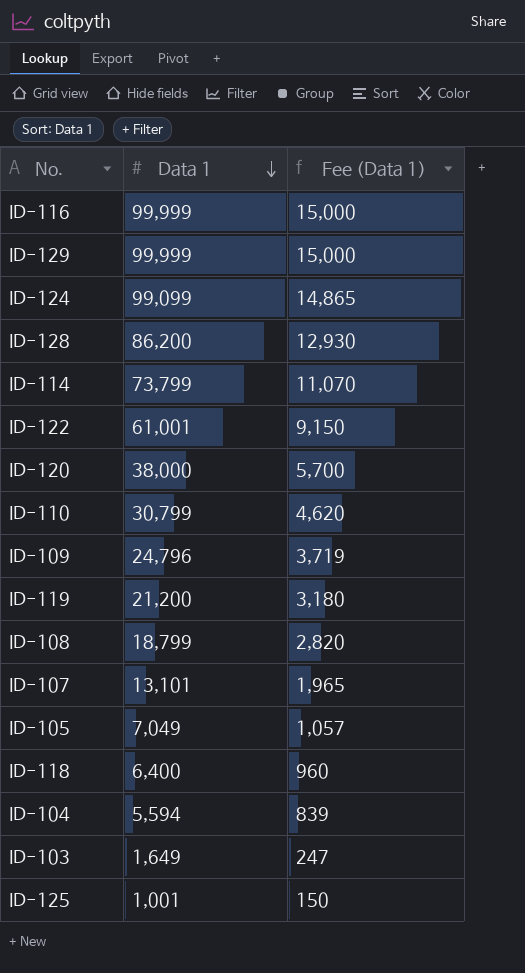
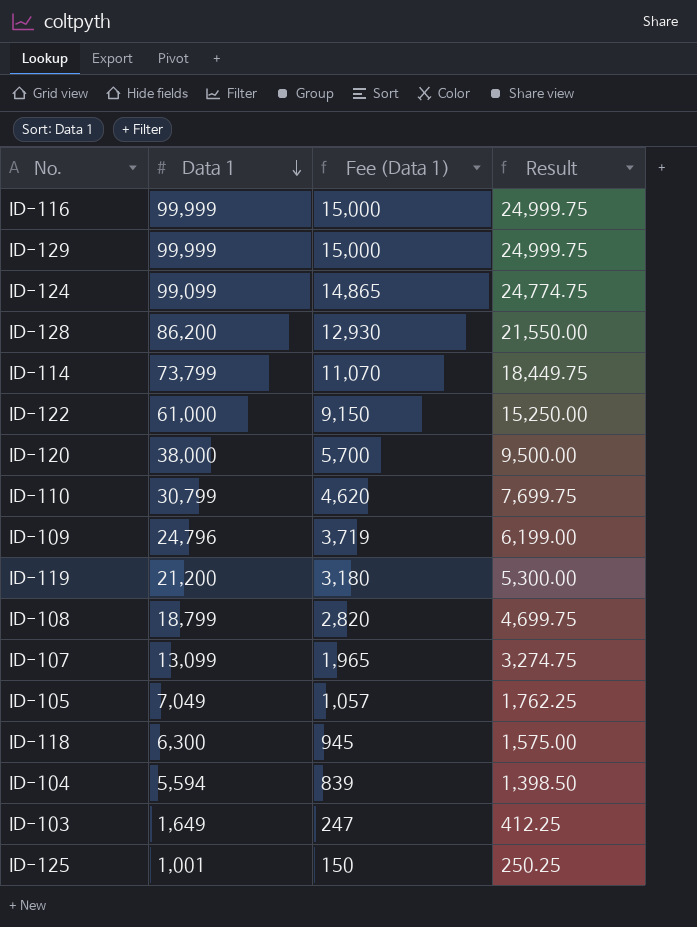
column Result | formula: none -> [Data 1] * 0.25
ID-122 | Data 1: 61,001 -> 61,000
ID-107 | Data 1: 13,101 -> 13,099
ID-118 | Data 1: 6,400 -> 6,300
ID-118 | Fee (Data 1): 960 -> 945

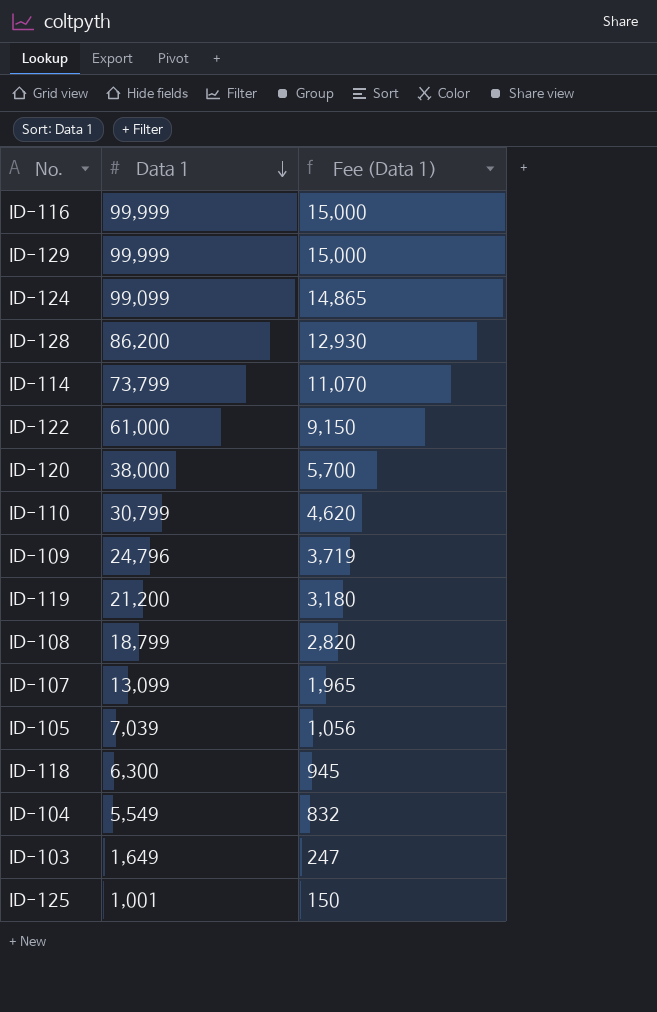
column Result | formula: [Data 1] * 0.25 -> none
ID-105 | Data 1: 7,049 -> 7,039
ID-105 | Fee (Data 1): 1,057 -> 1,056
ID-104 | Data 1: 5,594 -> 5,549
ID-104 | Fee (Data 1): 839 -> 832

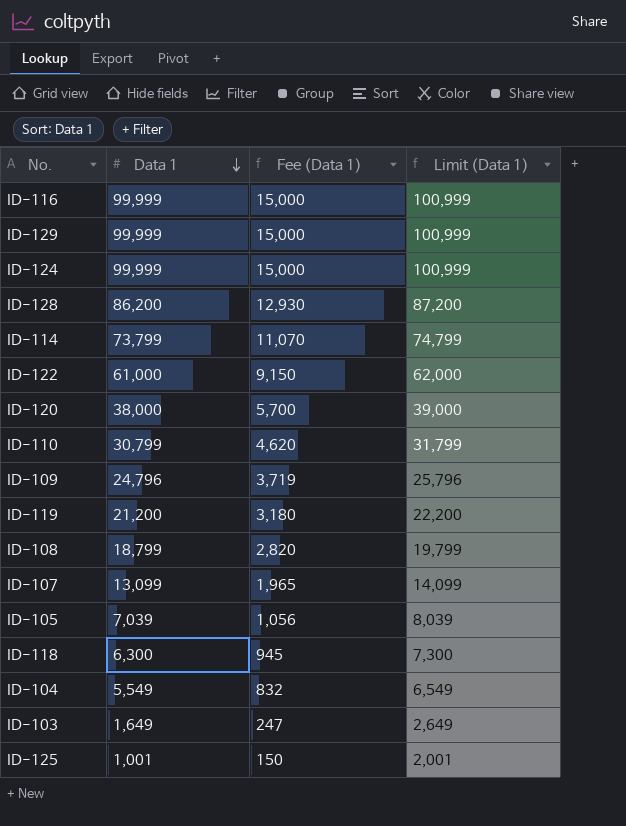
column Limit (Data 1) | formula: none -> [Data 1] + 1000
ID-124 | Data 1: 99,099 -> 99,999
ID-124 | Fee (Data 1): 14,865 -> 15,000

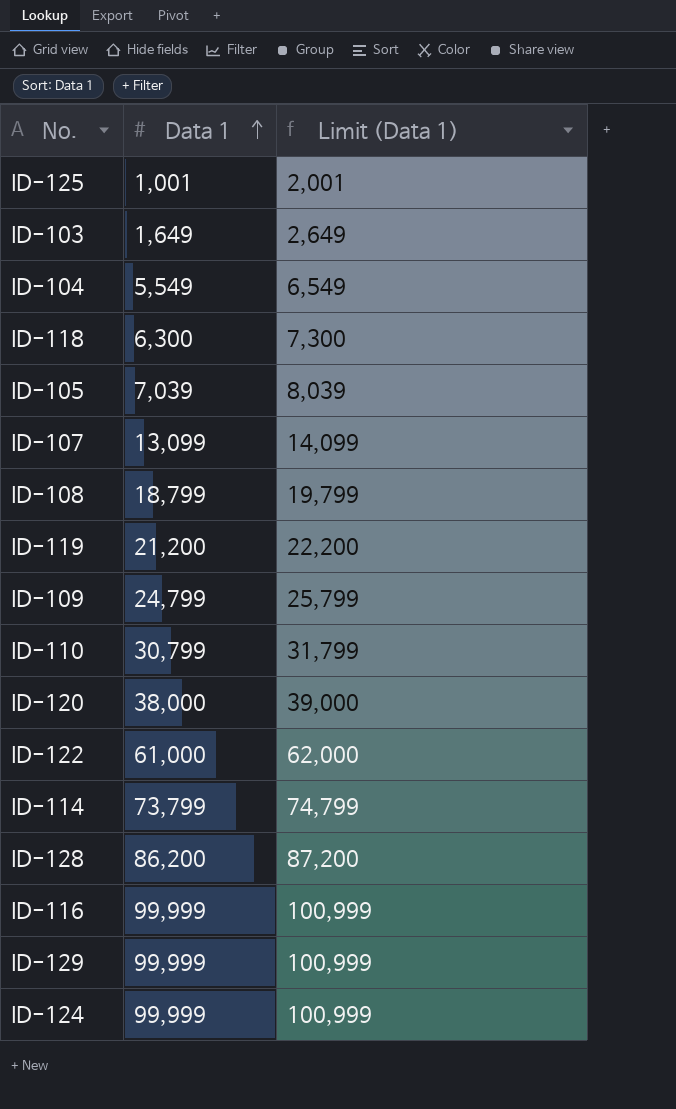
row order: Data 1 descending -> Data 1 ascending
column Fee (Data 1) | formula: [Data 1] * 0.15 -> none
ID-109 | Data 1: 24,796 -> 24,799
ID-109 | Limit (Data 1): 25,796 -> 25,799

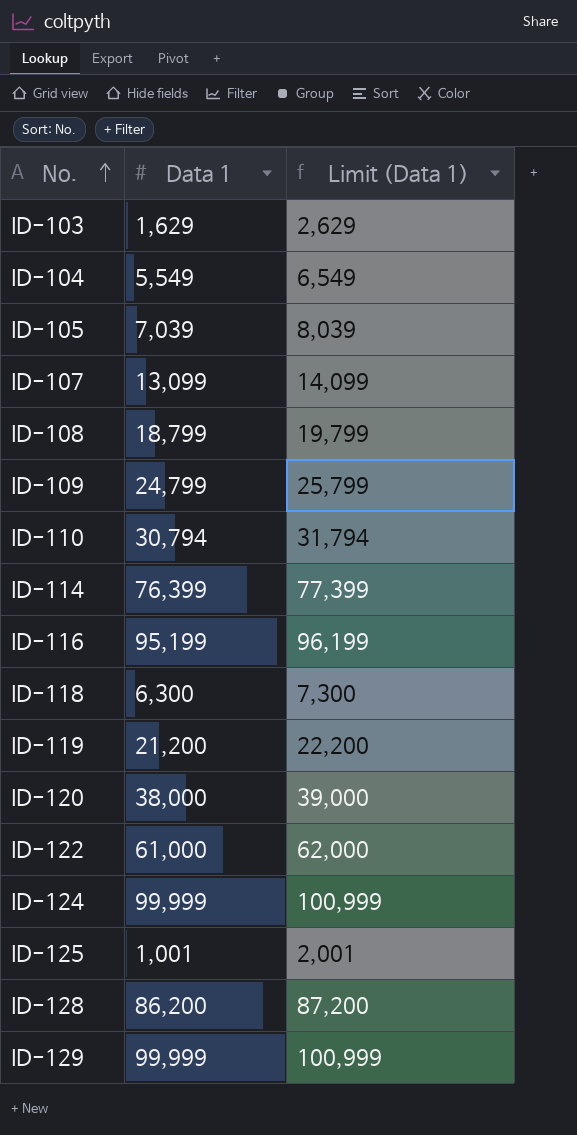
row order: Data 1 ascending -> No. ascending
ID-103 | Data 1: 1,649 -> 1,629
ID-103 | Limit (Data 1): 2,649 -> 2,629
ID-110 | Data 1: 30,799 -> 30,794
ID-110 | Limit (Data 1): 31,799 -> 31,794
ID-114 | Data 1: 73,799 -> 76,399
ID-114 | Limit (Data 1): 74,799 -> 77,399
ID-116 | Data 1: 99,999 -> 95,199
ID-116 | Limit (Data 1): 100,999 -> 96,199

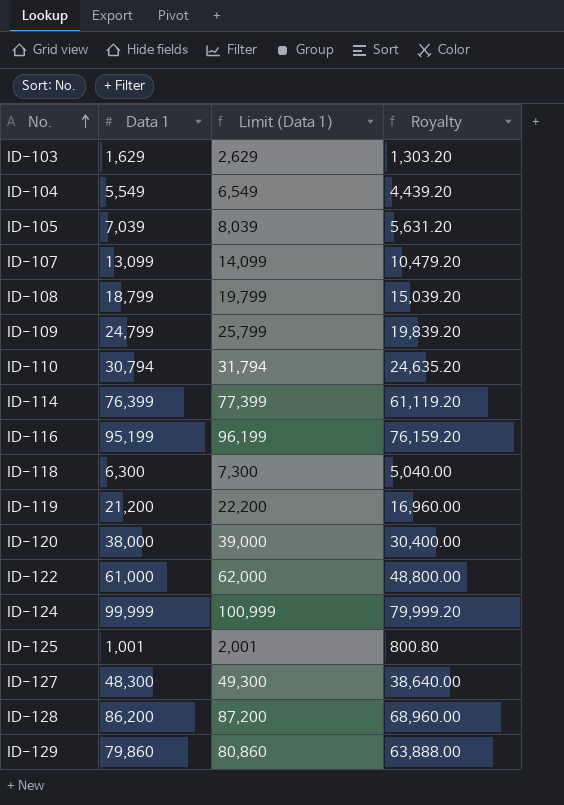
column Royalty | formula: none -> [Data 1] * 0.8
row ID-127: none -> 48,300 | 49,300 | 38,640.00
ID-129 | Data 1: 99,999 -> 79,860
ID-129 | Limit (Data 1): 100,999 -> 80,860

